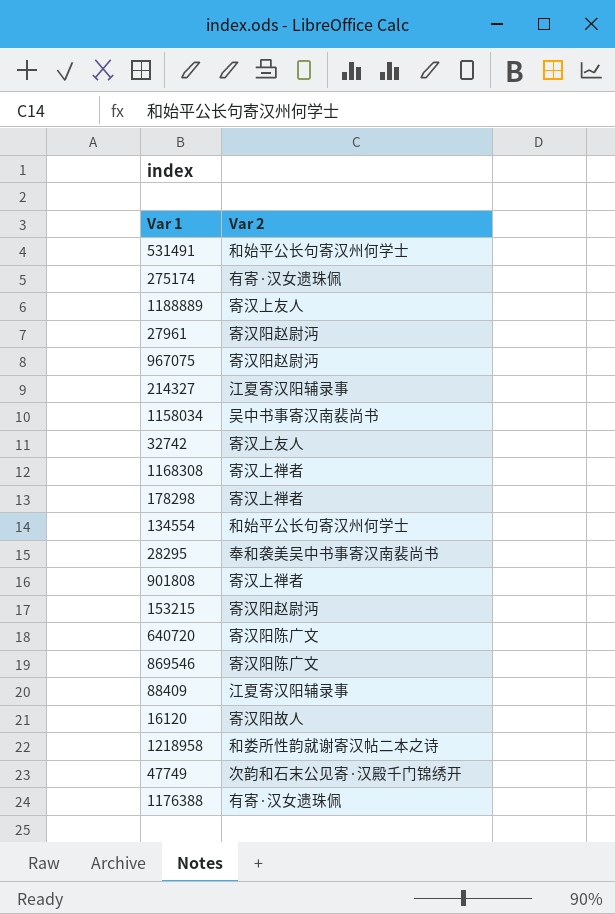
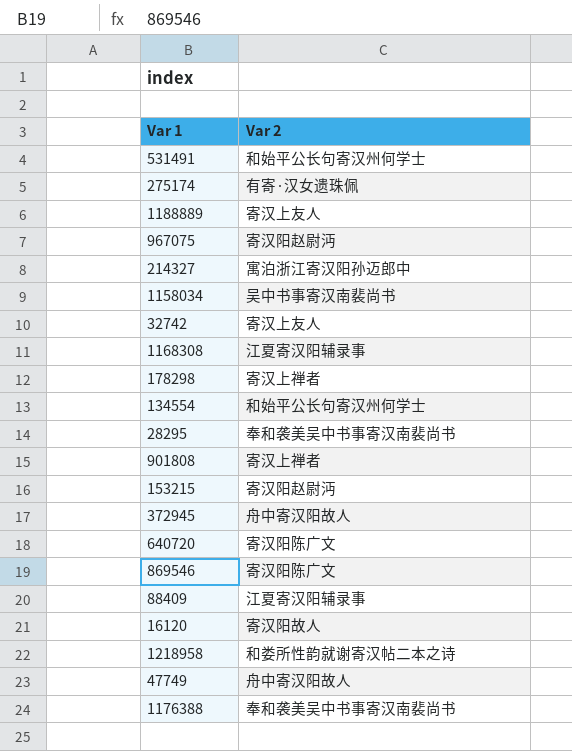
row 27961: 寄汉阳赵尉沔 -> none
214327 | Var 2: 江夏寄汉阳辅录事 -> 寓泊浙江寄汉阳孙迈郎中
1168308 | Var 2: 寄汉上禅者 -> 江夏寄汉阳辅录事
row 372945: none -> 舟中寄汉阳故人
47749 | Var 2: 次韵和石末公见寄·汉殿千门锦绣开 -> 舟中寄汉阳故人
1176388 | Var 2: 有寄·汉女遗珠佩 -> 奉和袭美吴中书事寄汉南裴尚书

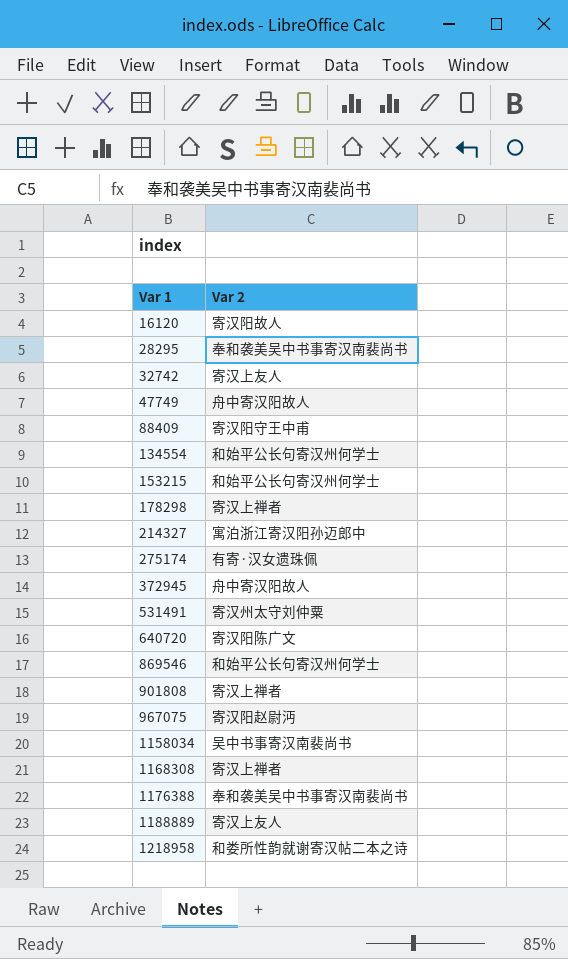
row order: none -> Var 1 ascending
88409 | Var 2: 江夏寄汉阳辅录事 -> 寄汉阳守王中甫
153215 | Var 2: 寄汉阳赵尉沔 -> 和始平公长句寄汉州何学士
531491 | Var 2: 和始平公长句寄汉州何学士 -> 寄汉州太守刘仲粟
869546 | Var 2: 寄汉阳陈广文 -> 和始平公长句寄汉州何学士
1168308 | Var 2: 江夏寄汉阳辅录事 -> 寄汉上禅者

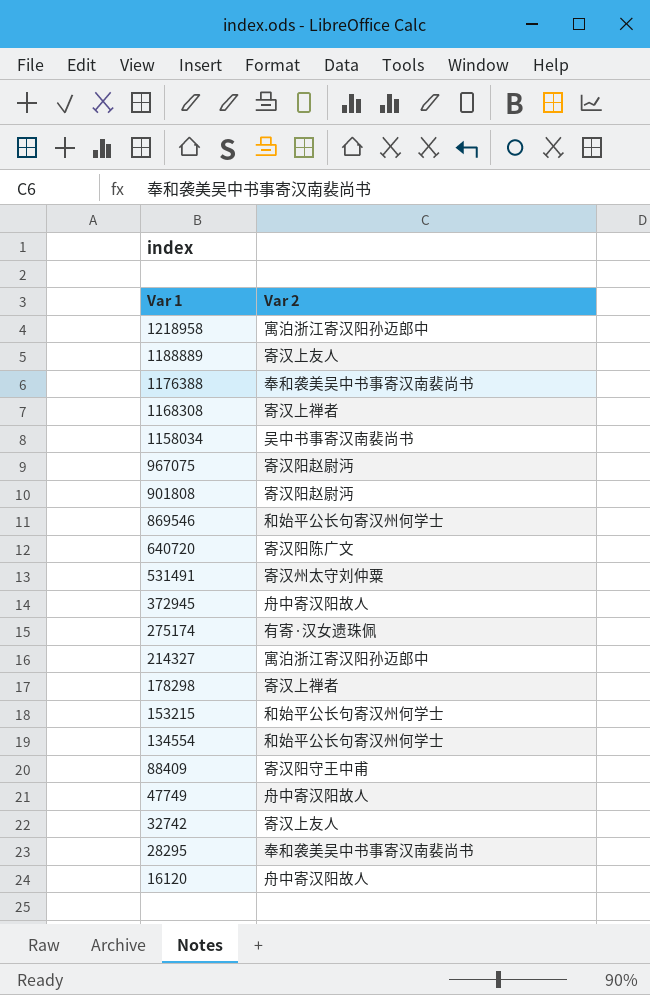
row order: Var 1 ascending -> Var 1 descending
1218958 | Var 2: 和娄所性韵就谢寄汉帖二本之诗 -> 寓泊浙江寄汉阳孙迈郎中
901808 | Var 2: 寄汉上禅者 -> 寄汉阳赵尉沔
16120 | Var 2: 寄汉阳故人 -> 舟中寄汉阳故人

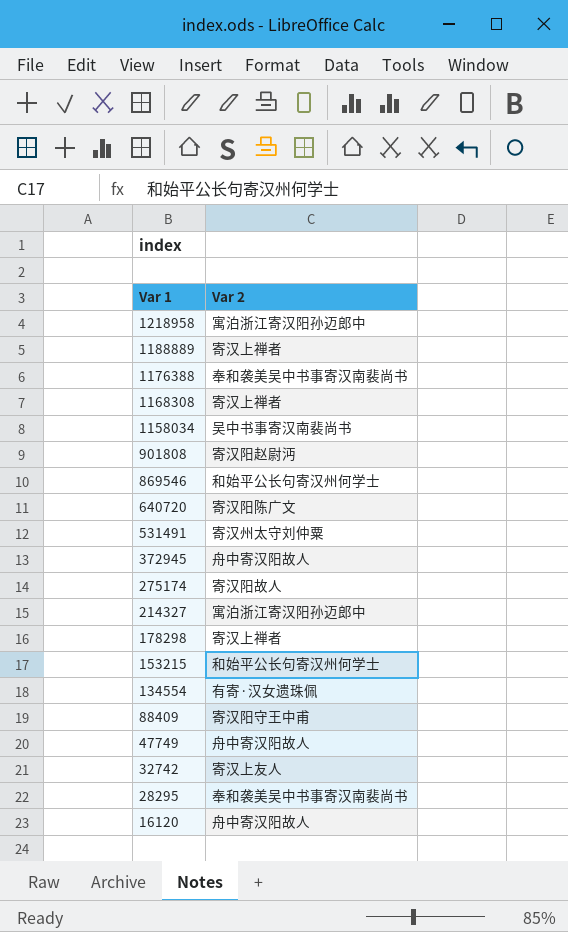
row 967075: 寄汉阳赵尉沔 -> none
1188889 | Var 2: 寄汉上友人 -> 寄汉上禅者
275174 | Var 2: 有寄·汉女遗珠佩 -> 寄汉阳故人
134554 | Var 2: 和始平公长句寄汉州何学士 -> 有寄·汉女遗珠佩

